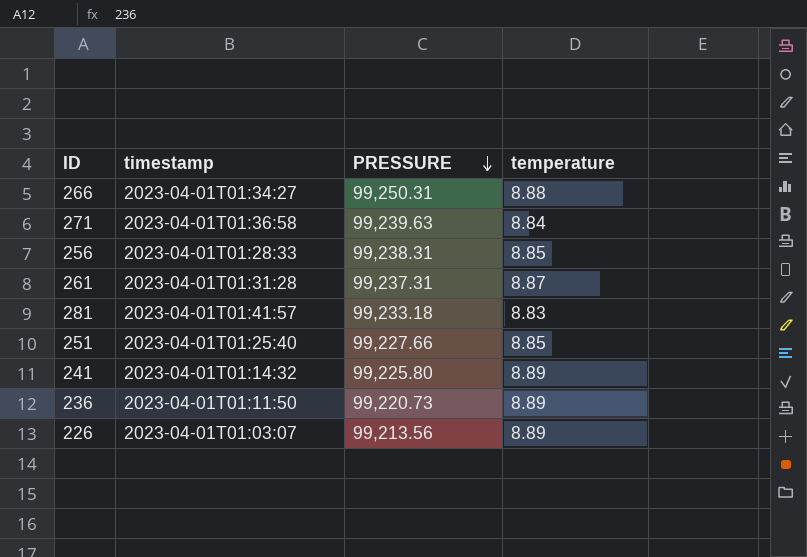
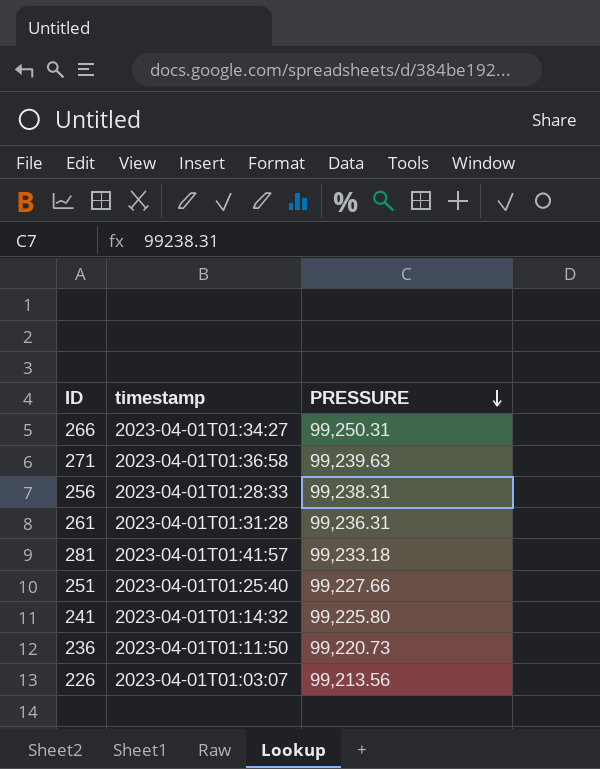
column temperature | position: 4 -> none
261 | PRESSURE: 99,237.31 -> 99,236.31

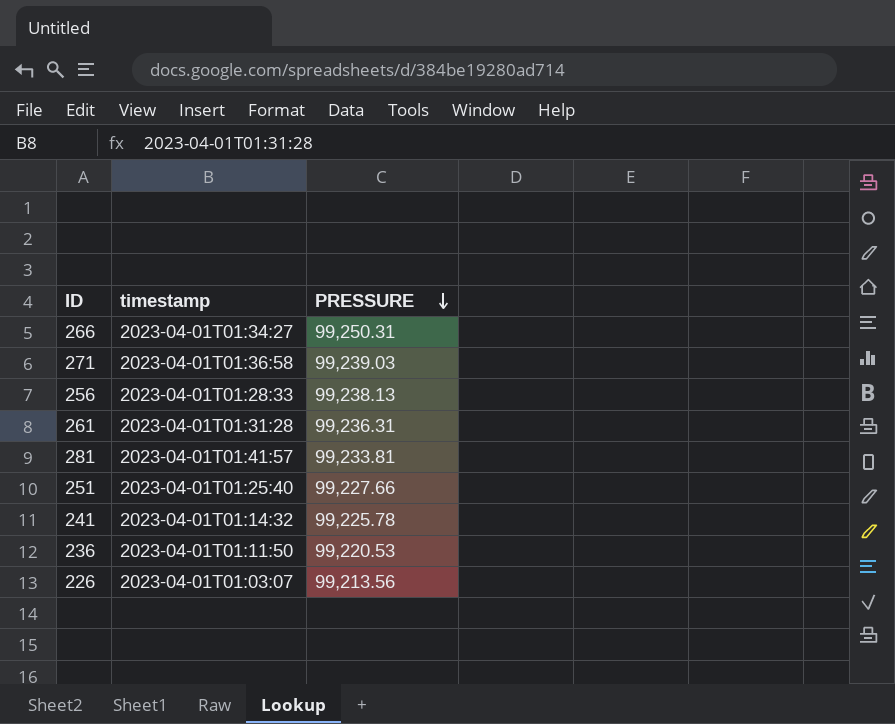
271 | PRESSURE: 99,239.63 -> 99,239.03
256 | PRESSURE: 99,238.31 -> 99,238.13
281 | PRESSURE: 99,233.18 -> 99,233.81
241 | PRESSURE: 99,225.80 -> 99,225.78
236 | PRESSURE: 99,220.73 -> 99,220.53

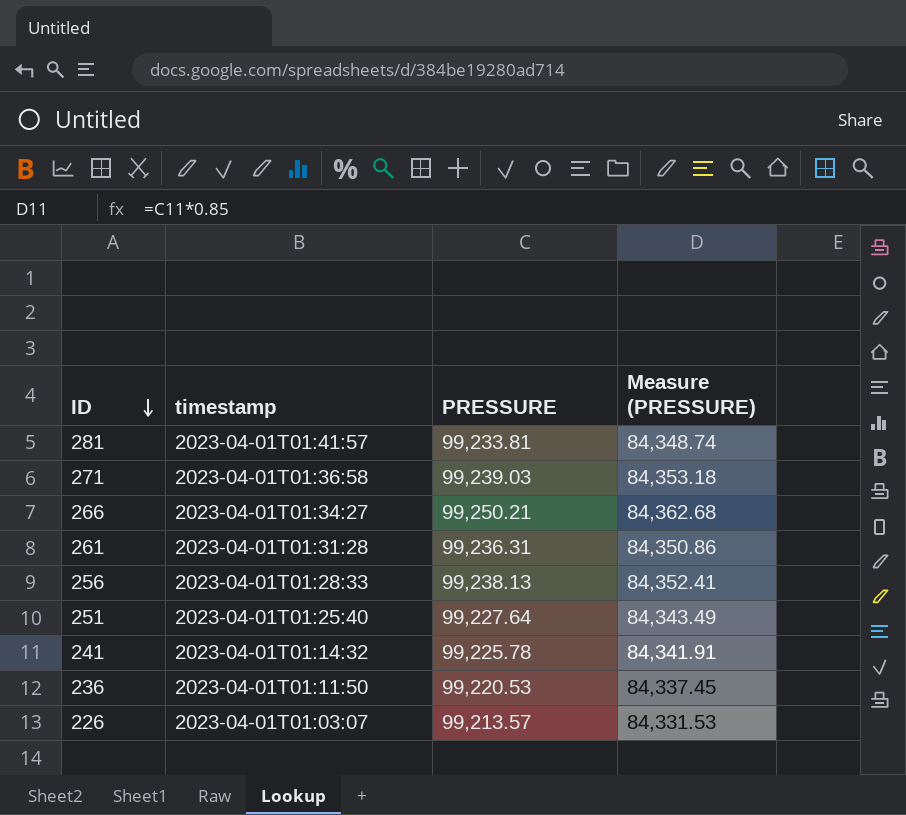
row order: PRESSURE descending -> ID descending
column Measure (PRESSURE) | formula: none -> [PRESSURE] * 0.85
266 | PRESSURE: 99,250.31 -> 99,250.21
251 | PRESSURE: 99,227.66 -> 99,227.64
226 | PRESSURE: 99,213.56 -> 99,213.57

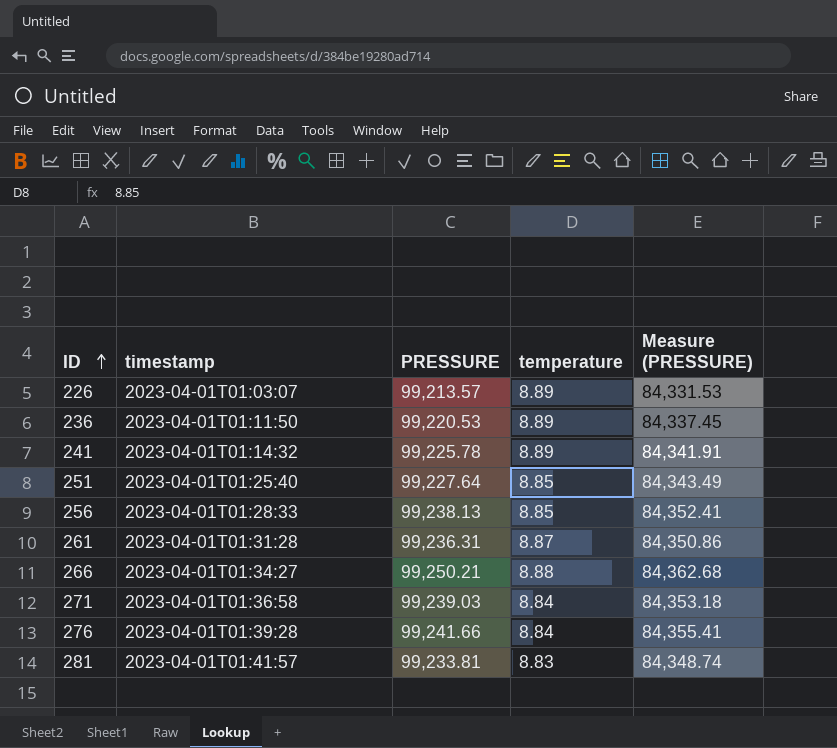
row order: ID descending -> ID ascending
column temperature | position: none -> 4
row 276: none -> 2023-04-01T01:39:28 | 99,241.66 | 8.84 | 84,355.41

